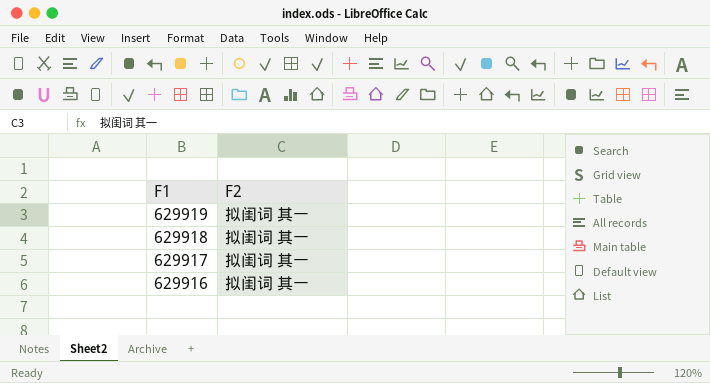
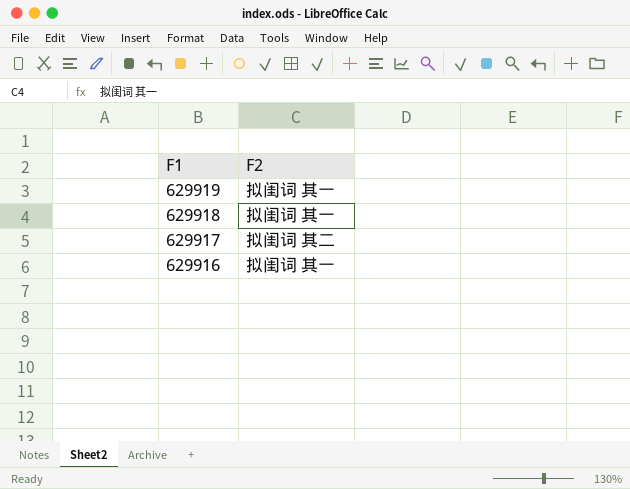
629917 | F2: 拟闺词 其一 -> 拟闺词 其二

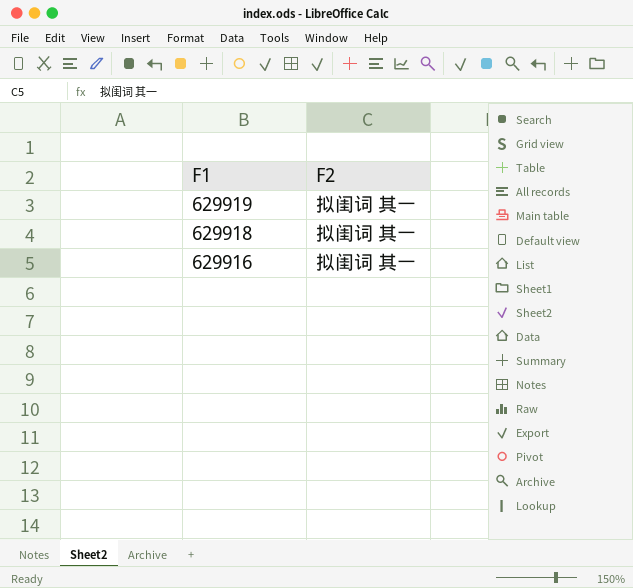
row 629917: 拟闺词 其二 -> none

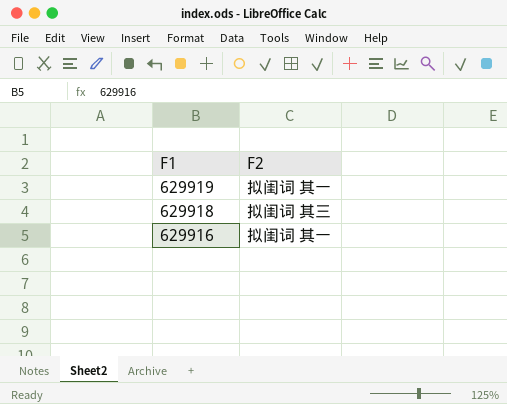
629918 | F2: 拟闺词 其一 -> 拟闺词 其三

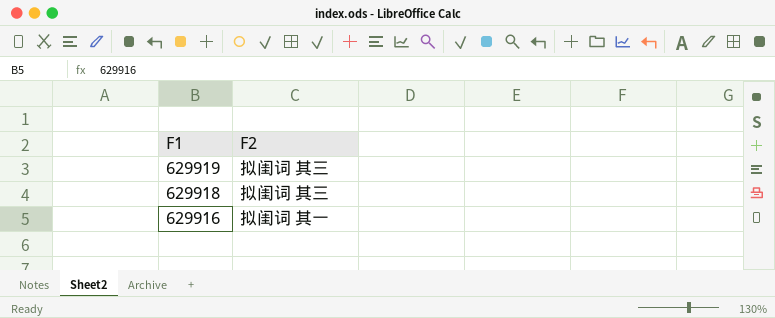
629919 | F2: 拟闺词 其一 -> 拟闺词 其三

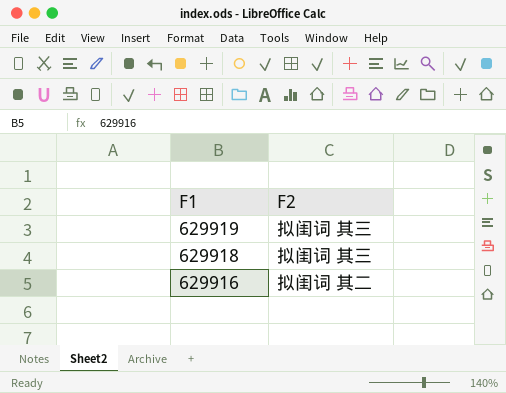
629916 | F2: 拟闺词 其一 -> 拟闺词 其二

